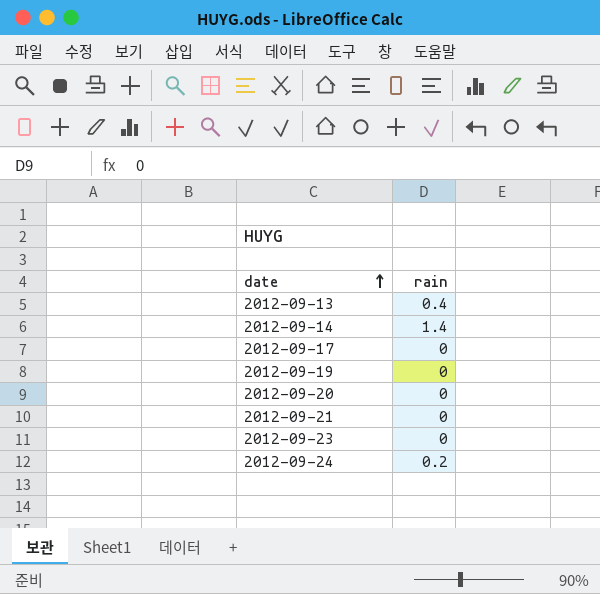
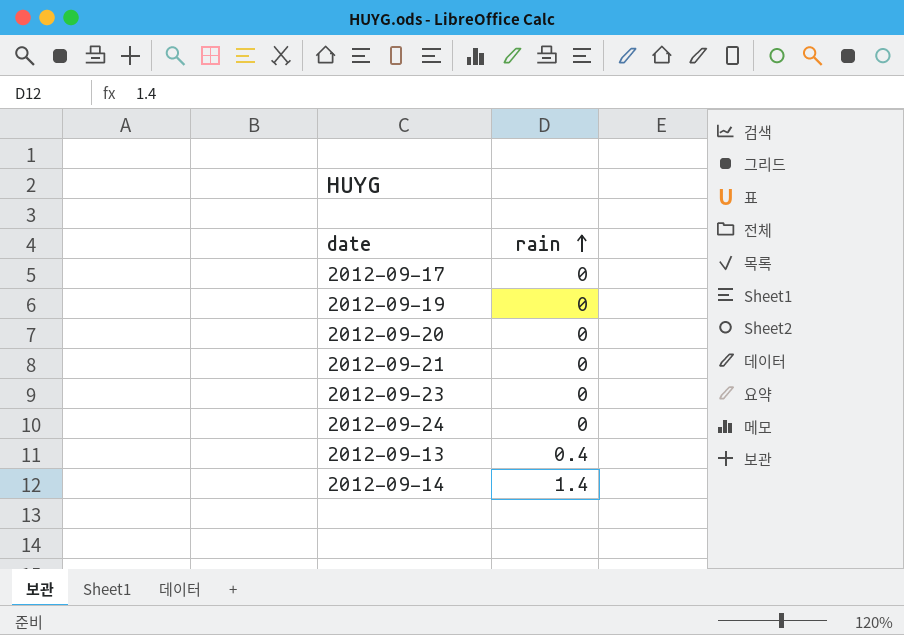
row order: date ascending -> rain ascending
2012-09-24 | rain: 0.2 -> 0

